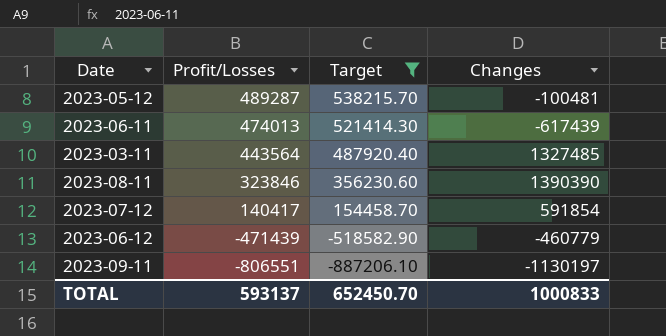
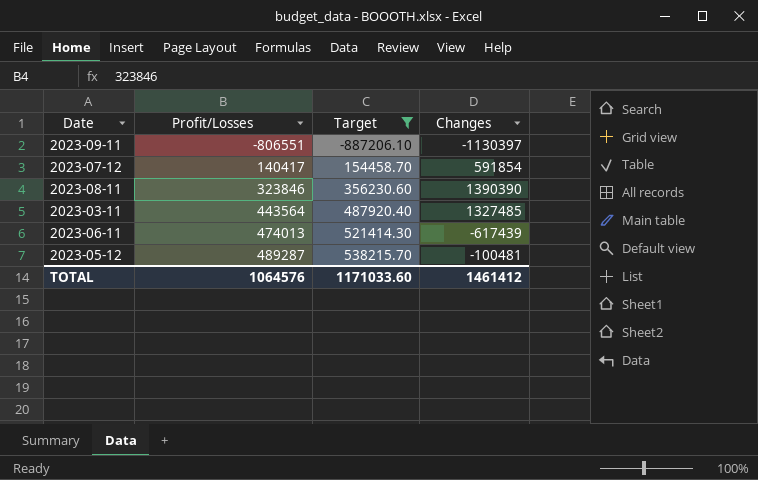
row order: Profit/Losses descending -> Profit/Losses ascending
row 2023-06-12: -471439 | -518582.90 | -460779 -> none
2023-09-11 | Changes: -1130197 -> -1130397
TOTAL | Profit/Losses: 593137 -> 1064576
TOTAL | Target: 652450.70 -> 1171033.60
TOTAL | Changes: 1000833 -> 1461412

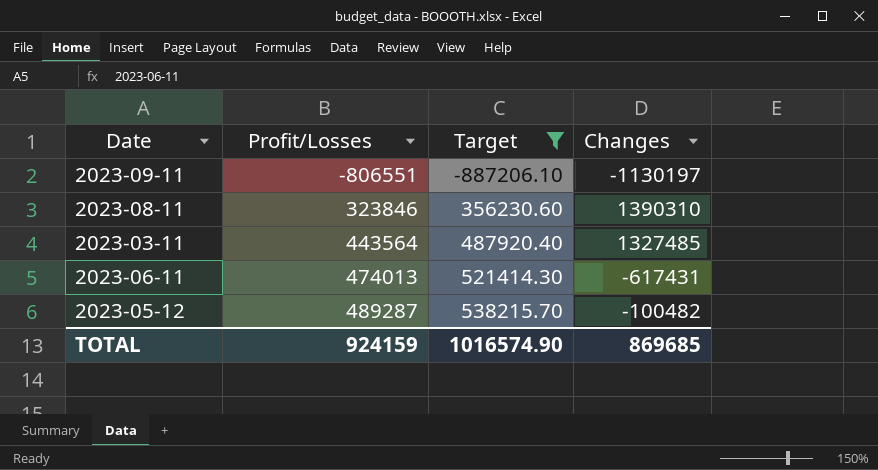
row 2023-07-12: 140417 | 154458.70 | 591854 -> none
2023-09-11 | Changes: -1130397 -> -1130197
2023-08-11 | Changes: 1390390 -> 1390310
2023-06-11 | Changes: -617439 -> -617431
2023-05-12 | Changes: -100481 -> -100482
TOTAL | Profit/Losses: 1064576 -> 924159
TOTAL | Target: 1171033.60 -> 1016574.90
TOTAL | Changes: 1461412 -> 869685

